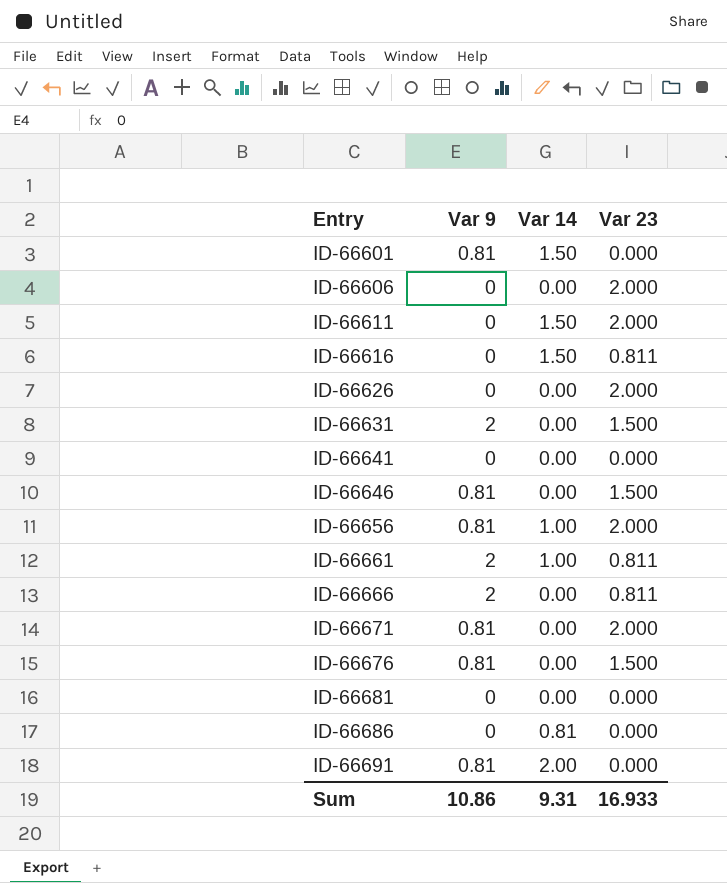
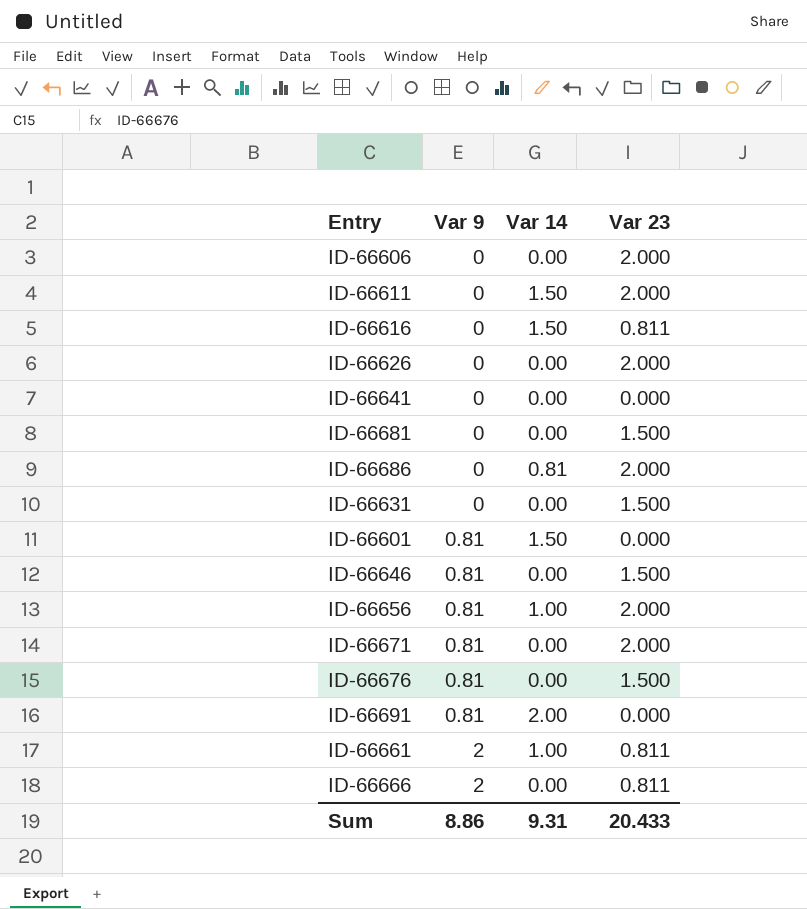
row order: Entry ascending -> Var 9 ascending
ID-66681 | Var 23: 0.000 -> 1.500
ID-66686 | Var 23: 0.000 -> 2.000
ID-66631 | Var 9: 2 -> 0
Sum | Var 9: 10.86 -> 8.86
Sum | Var 23: 16.933 -> 20.433

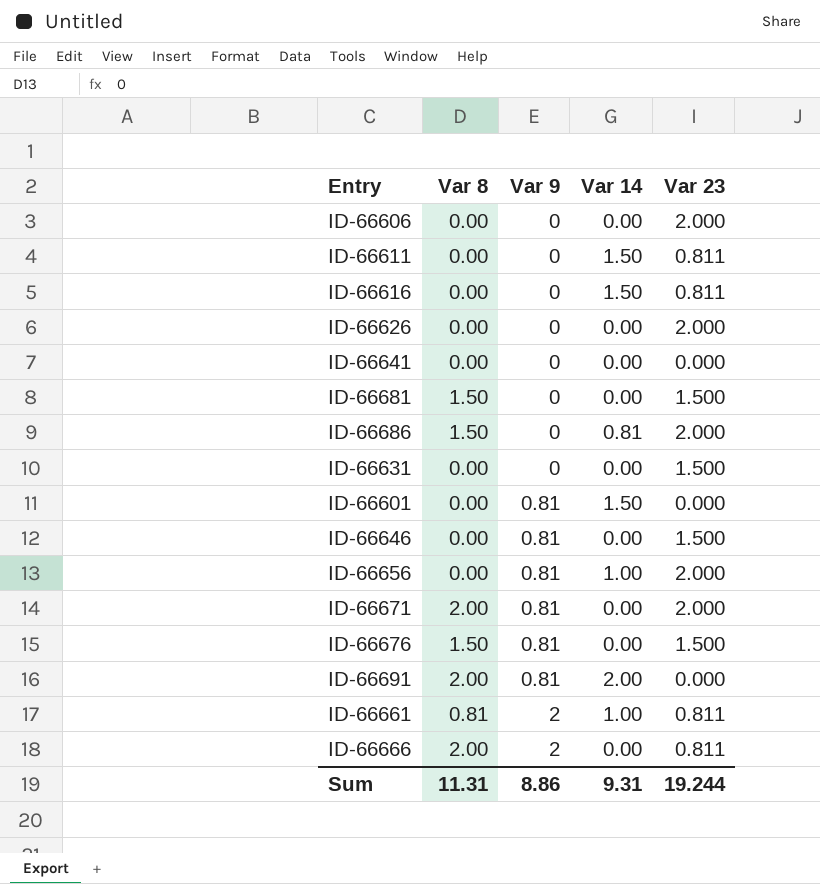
column Var 8 | position: none -> 2
ID-66611 | Var 23: 2.000 -> 0.811
Sum | Var 23: 20.433 -> 19.244

